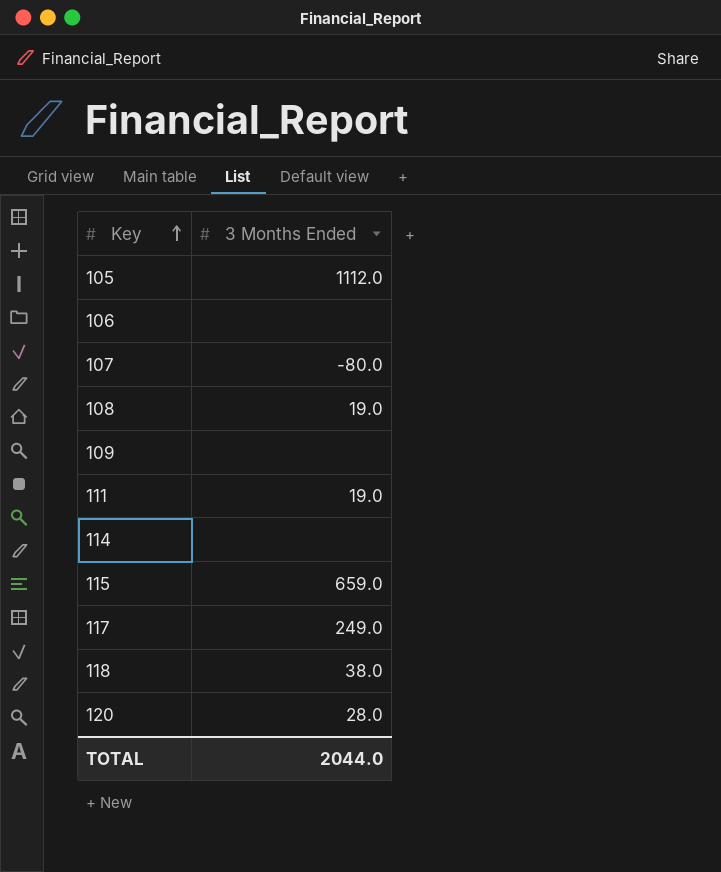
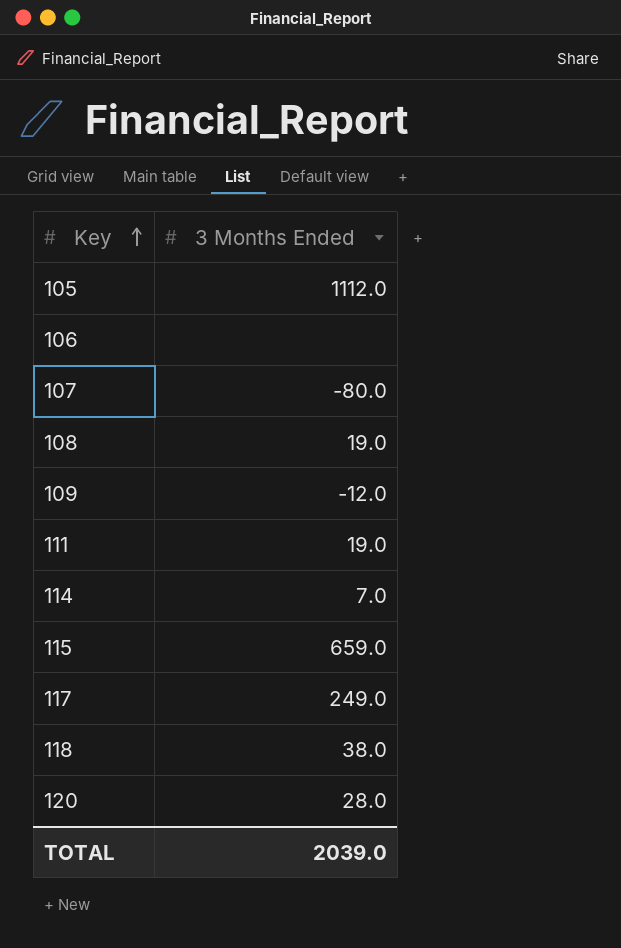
109 | 3 Months Ended: none -> -12.0
114 | 3 Months Ended: none -> 7.0
TOTAL | 3 Months Ended: 2044.0 -> 2039.0

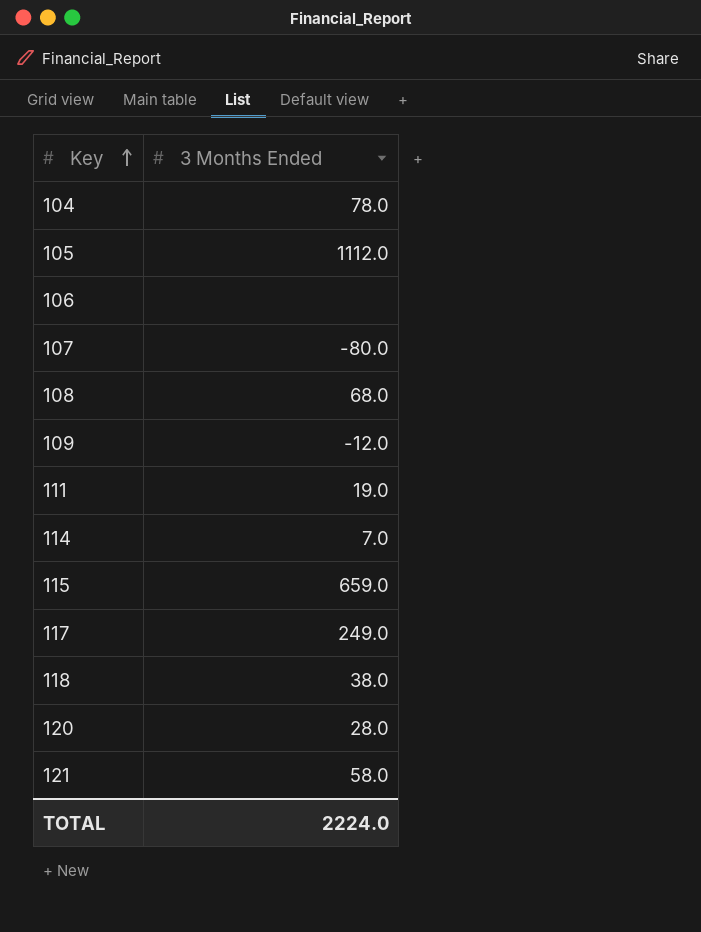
row 104: none -> 78.0
108 | 3 Months Ended: 19.0 -> 68.0
row 121: none -> 58.0
TOTAL | 3 Months Ended: 2039.0 -> 2224.0

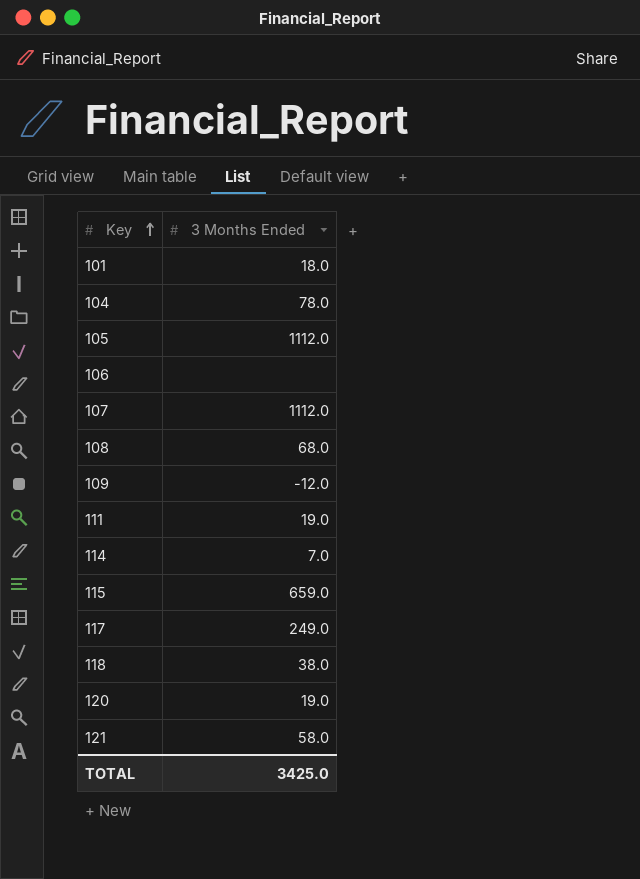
row 101: none -> 18.0
107 | 3 Months Ended: -80.0 -> 1112.0
120 | 3 Months Ended: 28.0 -> 19.0
TOTAL | 3 Months Ended: 2224.0 -> 3425.0

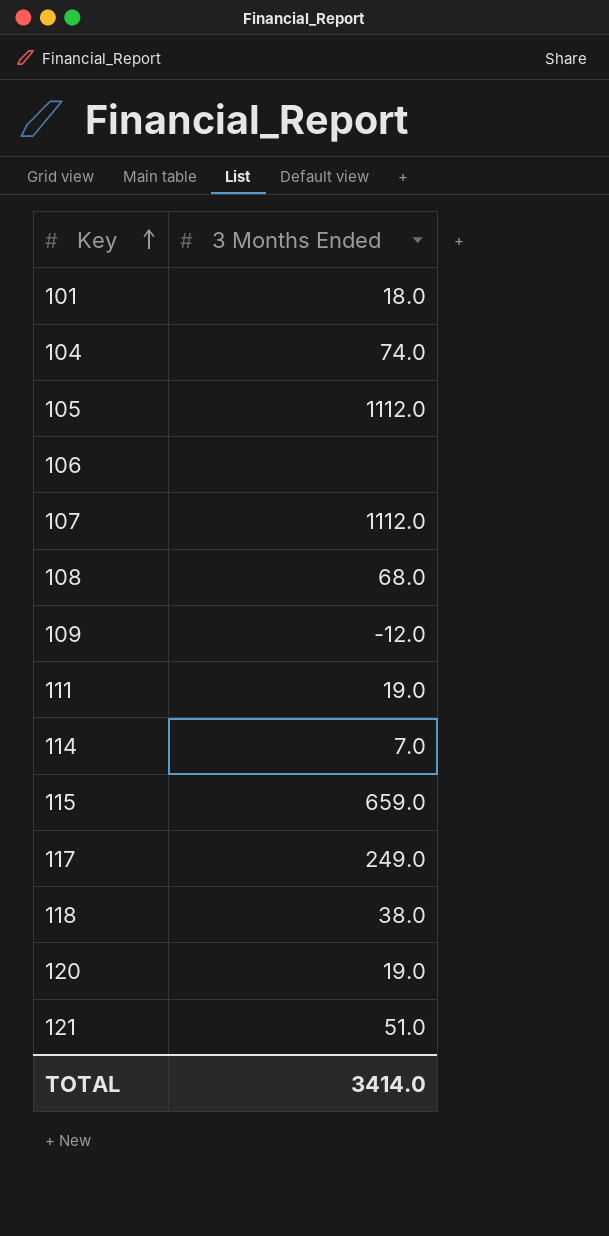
104 | 3 Months Ended: 78.0 -> 74.0
121 | 3 Months Ended: 58.0 -> 51.0
TOTAL | 3 Months Ended: 3425.0 -> 3414.0

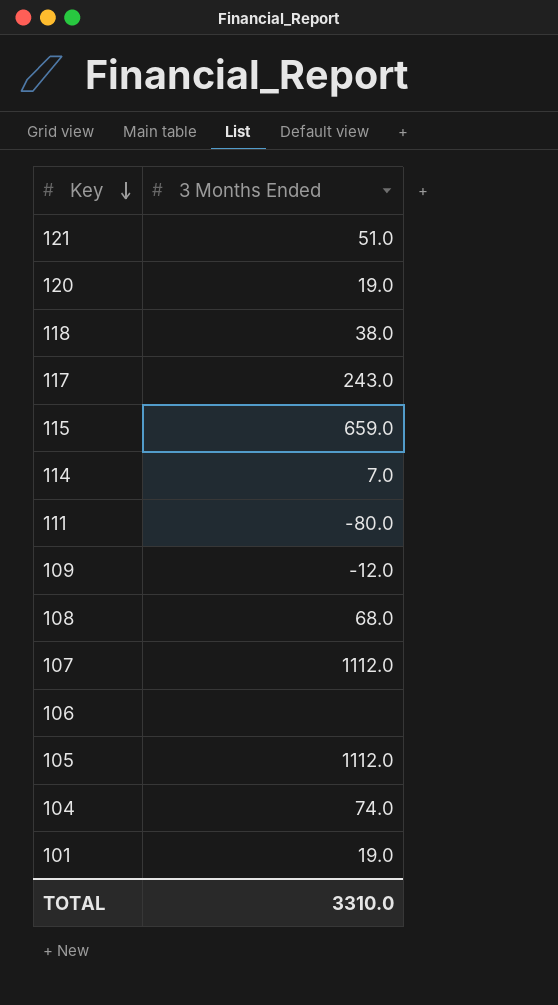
row order: Key ascending -> Key descending
117 | 3 Months Ended: 249.0 -> 243.0
111 | 3 Months Ended: 19.0 -> -80.0
101 | 3 Months Ended: 18.0 -> 19.0
TOTAL | 3 Months Ended: 3414.0 -> 3310.0

